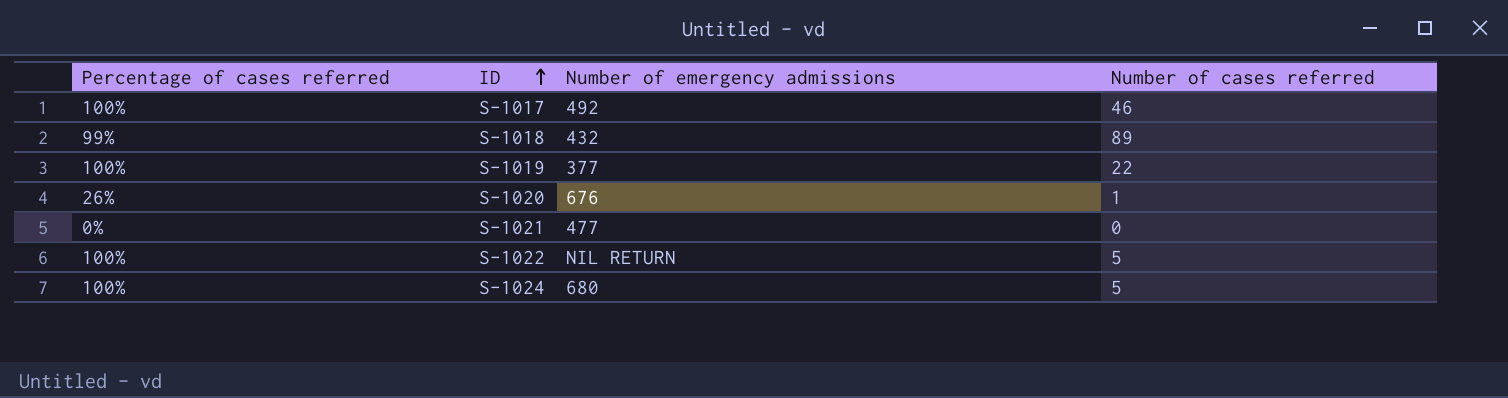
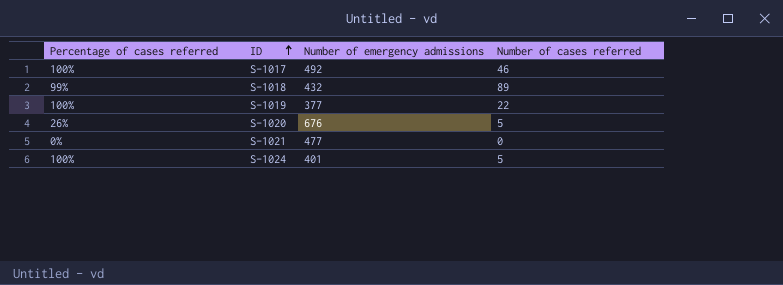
row S-1022: 100% | NIL RETURN | 5 -> none
S-1020 | Number of cases referred: 1 -> 5
S-1024 | Number of emergency admissions: 680 -> 401

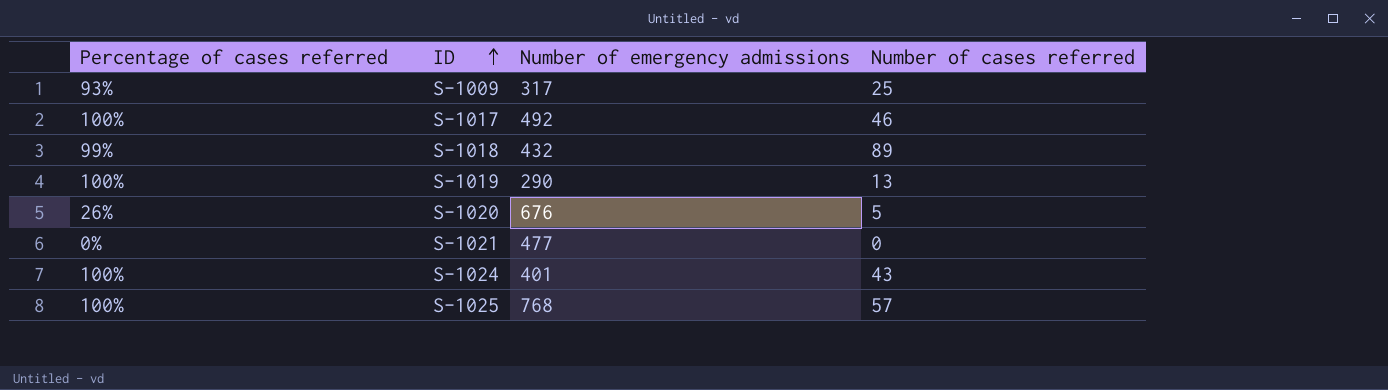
row S-1009: none -> 93% | 317 | 25
S-1019 | Number of emergency admissions: 377 -> 290
S-1019 | Number of cases referred: 22 -> 13
S-1024 | Number of cases referred: 5 -> 43
row S-1025: none -> 100% | 768 | 57

